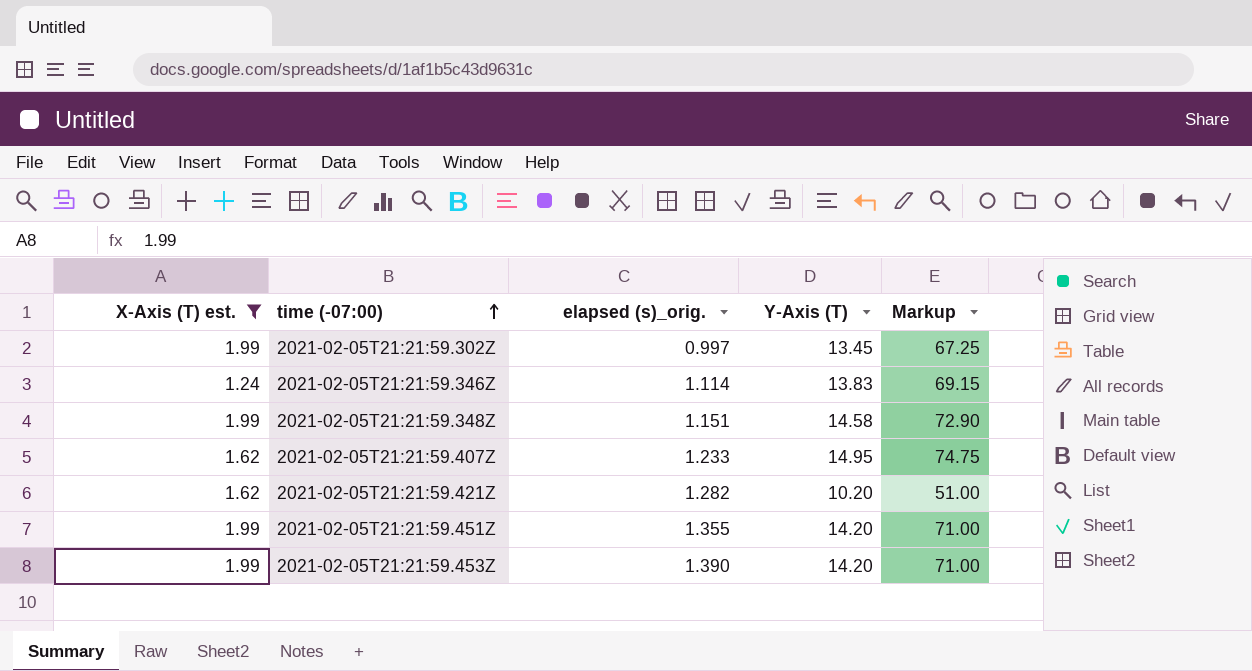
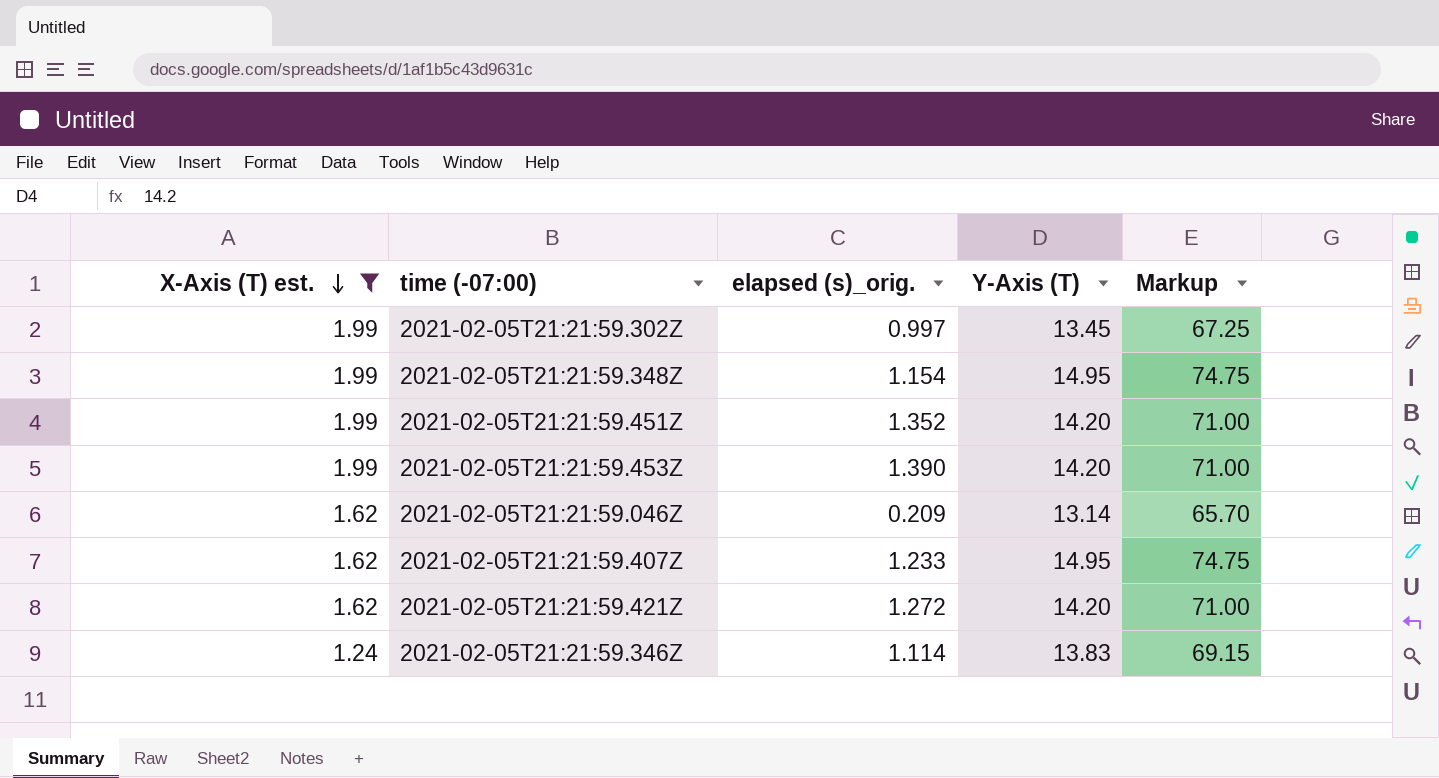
row order: time (-07:00) ascending -> X-Axis (T) est. descending
2021-02-05T21:21:59.348Z | elapsed (s)_orig.: 1.151 -> 1.154
2021-02-05T21:21:59.348Z | Y-Axis (T): 14.58 -> 14.95
2021-02-05T21:21:59.348Z | Markup: 72.90 -> 74.75
2021-02-05T21:21:59.451Z | elapsed (s)_orig.: 1.355 -> 1.352
row 2021-02-05T21:21:59.046Z: none -> 1.62 | 0.209 | 13.14 | 65.70
2021-02-05T21:21:59.421Z | elapsed (s)_orig.: 1.282 -> 1.272
2021-02-05T21:21:59.421Z | Y-Axis (T): 10.20 -> 14.20
2021-02-05T21:21:59.421Z | Markup: 51.00 -> 71.00

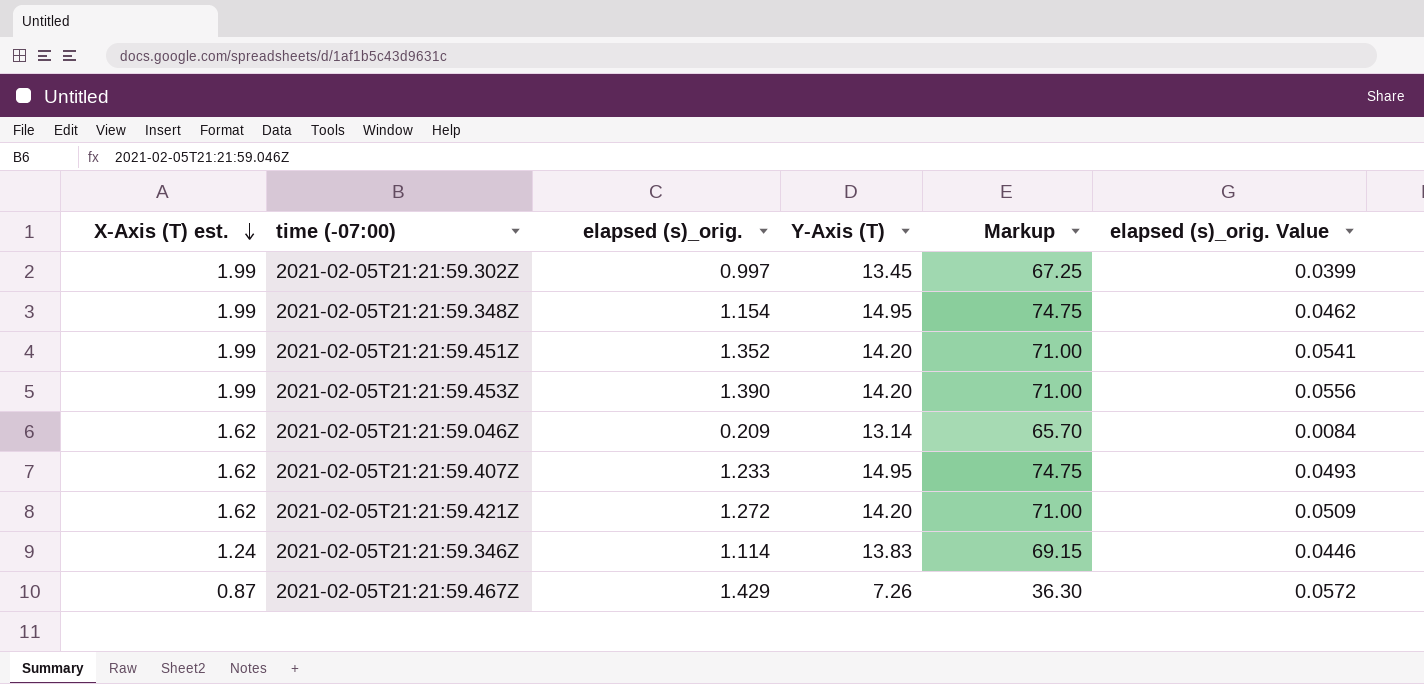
filter: X-Axis (T) est. != 0.87 -> none
column elapsed (s)_orig. Value | formula: none -> [elapsed (s)_orig.] * 0.04

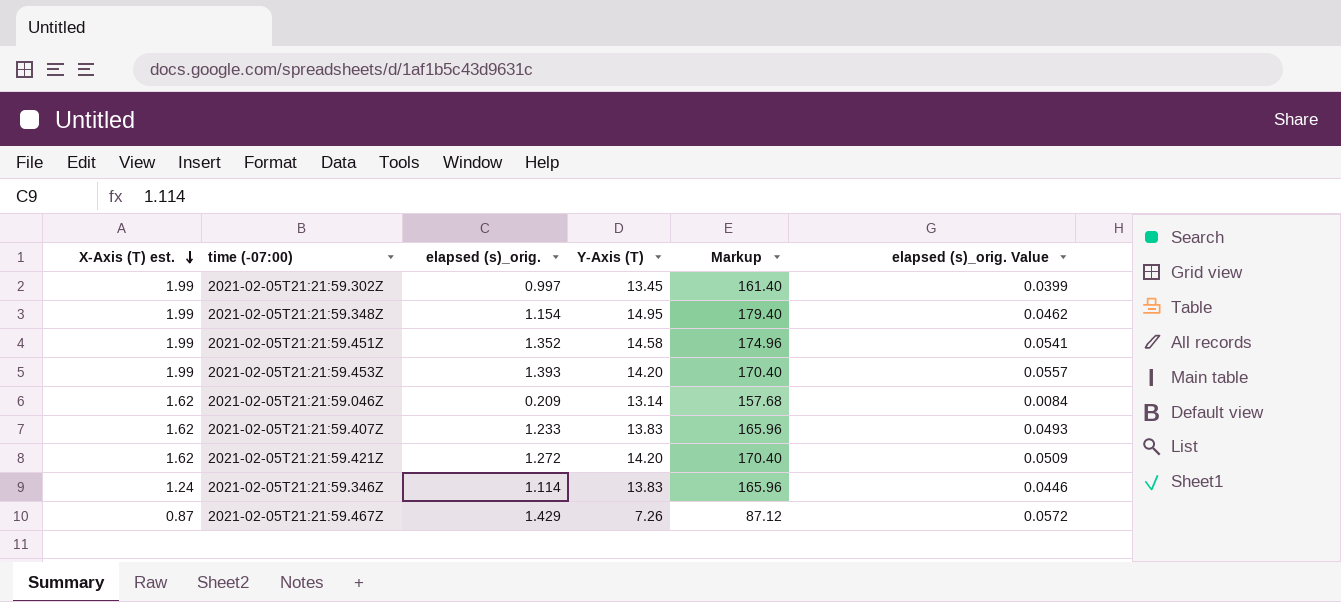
column Markup | formula: [Y-Axis (T)] * 5 -> [Y-Axis (T)] * 12
2021-02-05T21:21:59.451Z | Y-Axis (T): 14.20 -> 14.58
2021-02-05T21:21:59.453Z | elapsed (s)_orig.: 1.390 -> 1.393
2021-02-05T21:21:59.453Z | elapsed (s)_orig. Value: 0.0556 -> 0.0557
2021-02-05T21:21:59.407Z | Y-Axis (T): 14.95 -> 13.83

